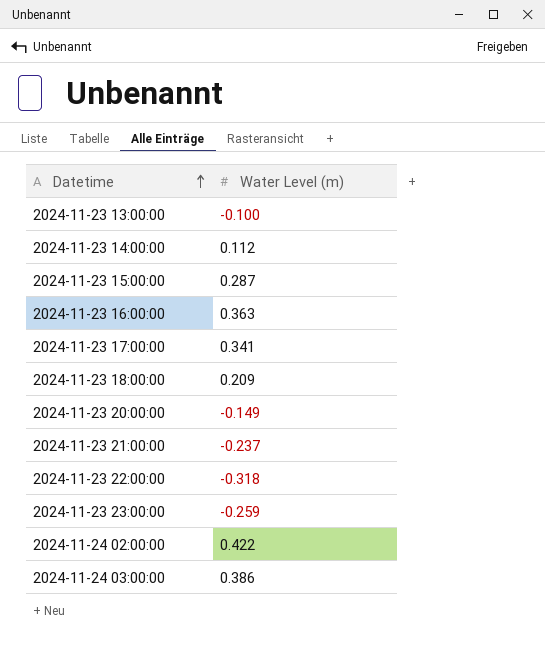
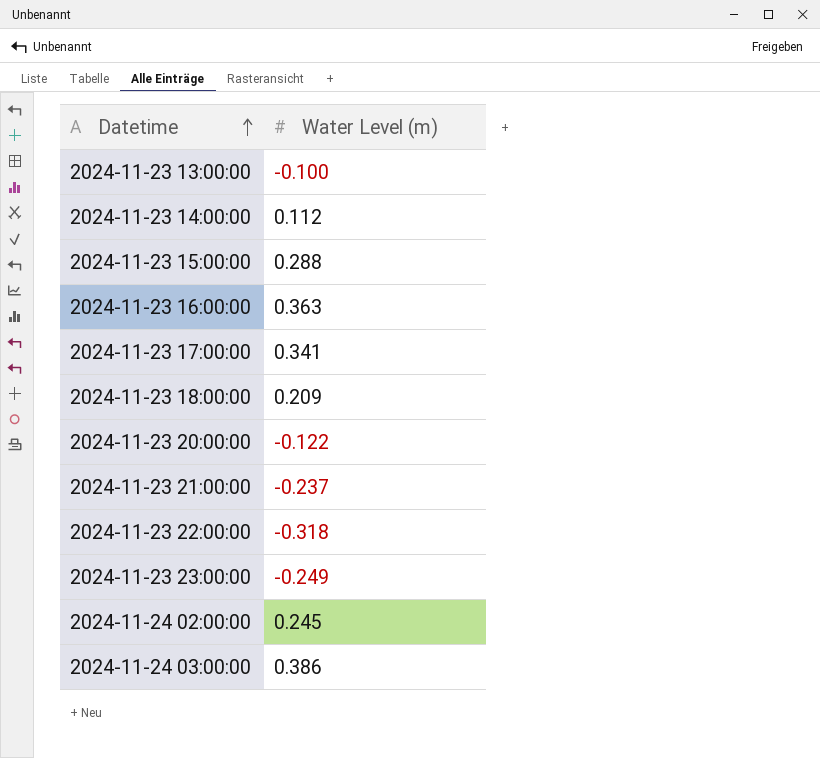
2024-11-23 15:00:00 | Water Level (m): 0.287 -> 0.288
2024-11-23 20:00:00 | Water Level (m): -0.149 -> -0.122
2024-11-23 23:00:00 | Water Level (m): -0.259 -> -0.249
2024-11-24 02:00:00 | Water Level (m): 0.422 -> 0.245

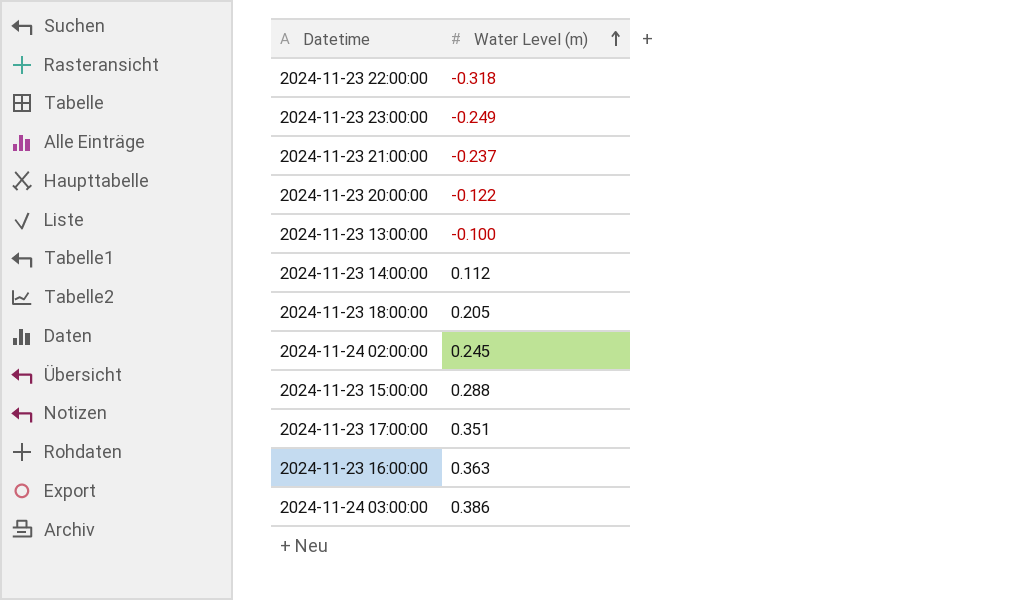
row order: Datetime ascending -> Water Level (m) ascending
2024-11-23 18:00:00 | Water Level (m): 0.209 -> 0.205
2024-11-23 17:00:00 | Water Level (m): 0.341 -> 0.351

